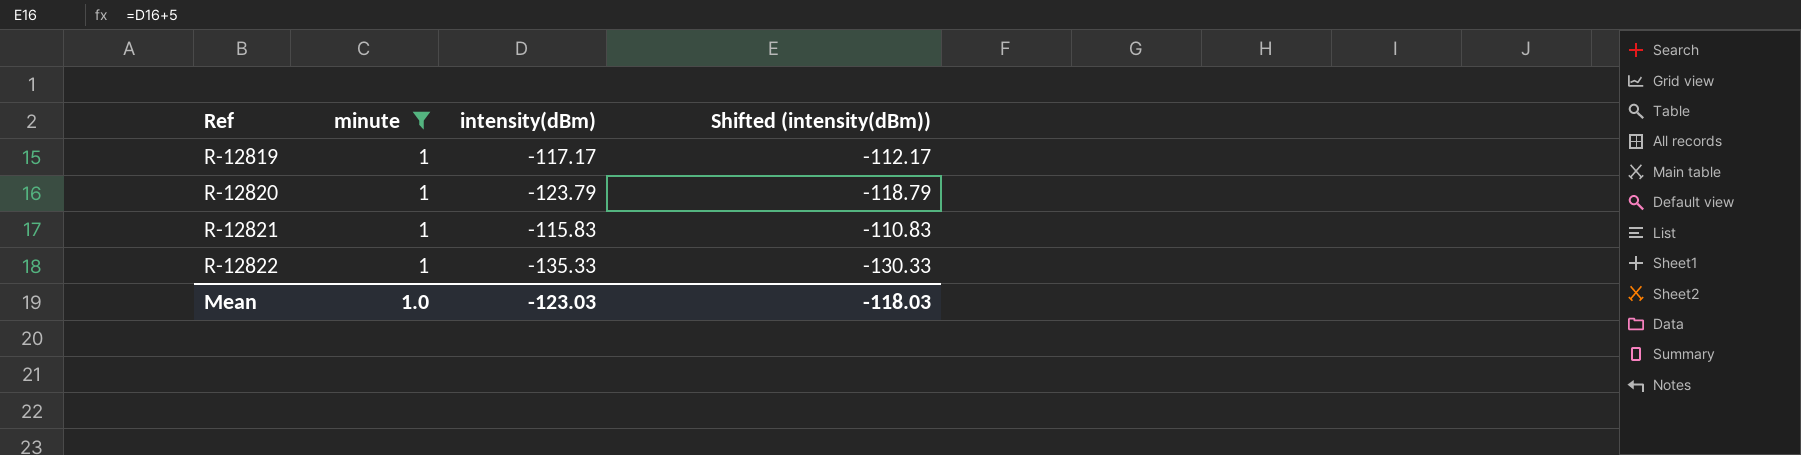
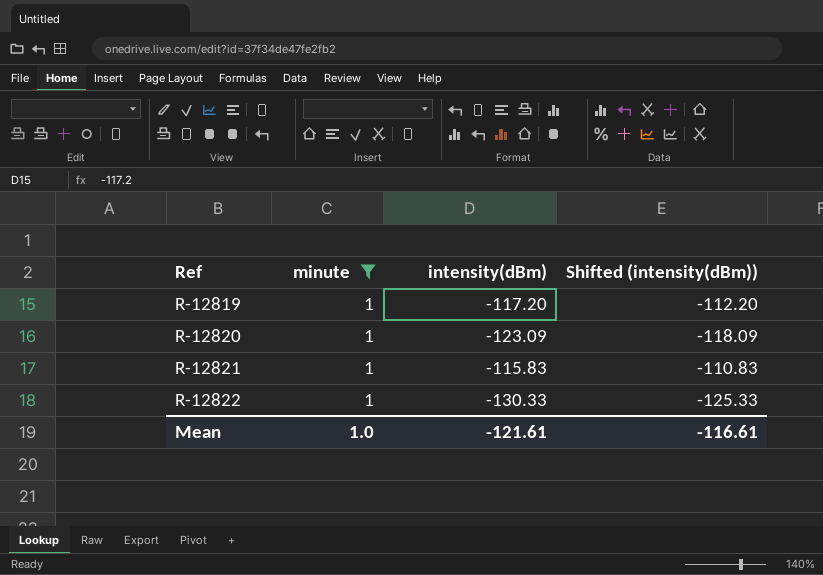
R-12819 | intensity(dBm): -117.17 -> -117.20
R-12819 | Shifted (intensity(dBm)): -112.17 -> -112.20
R-12820 | intensity(dBm): -123.79 -> -123.09
R-12820 | Shifted (intensity(dBm)): -118.79 -> -118.09
R-12822 | intensity(dBm): -135.33 -> -130.33
R-12822 | Shifted (intensity(dBm)): -130.33 -> -125.33
Mean | intensity(dBm): -123.03 -> -121.61
Mean | Shifted (intensity(dBm)): -118.03 -> -116.61

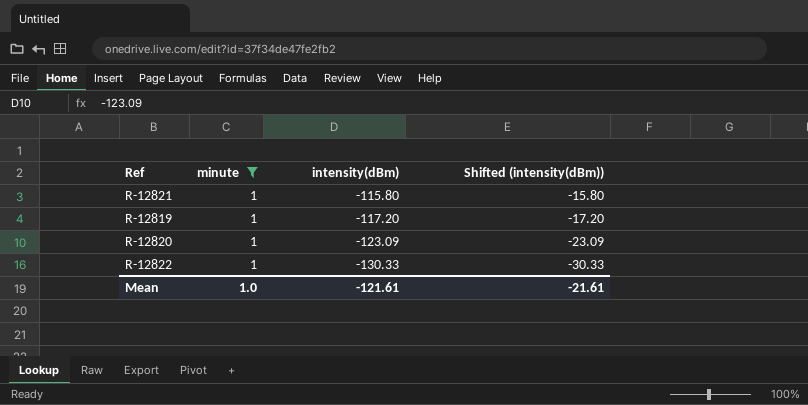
row order: Ref ascending -> intensity(dBm) descending
column Shifted (intensity(dBm)) | formula: [intensity(dBm)] + 5 -> [intensity(dBm)] + 100
R-12821 | intensity(dBm): -115.83 -> -115.80
Mean | Shifted (intensity(dBm)): -116.61 -> -21.61

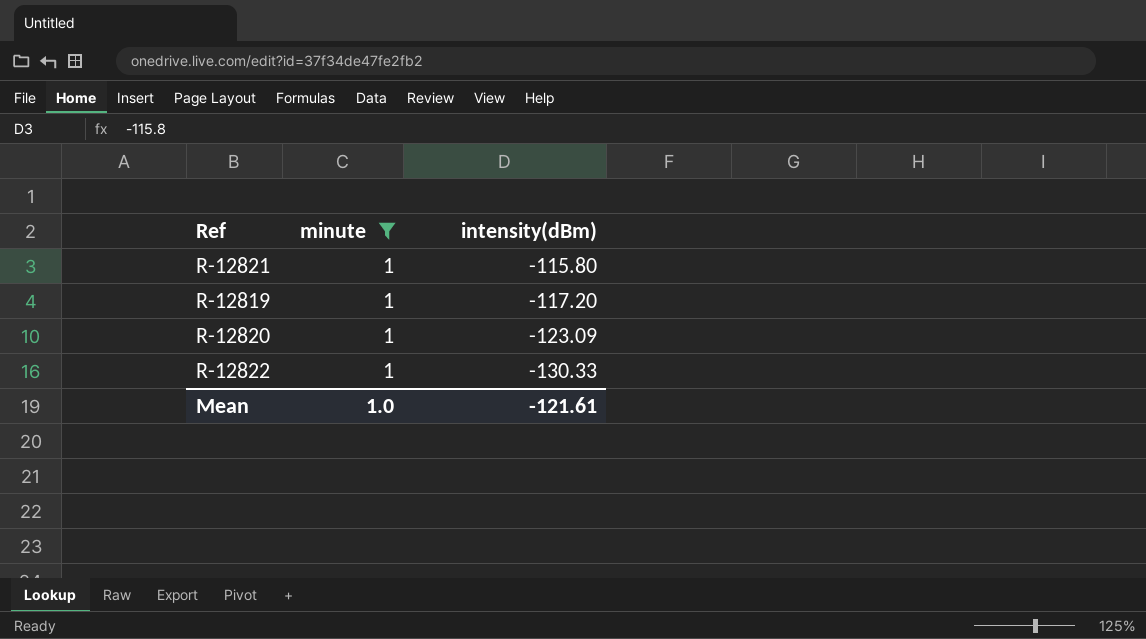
column Shifted (intensity(dBm)) | formula: [intensity(dBm)] + 100 -> none

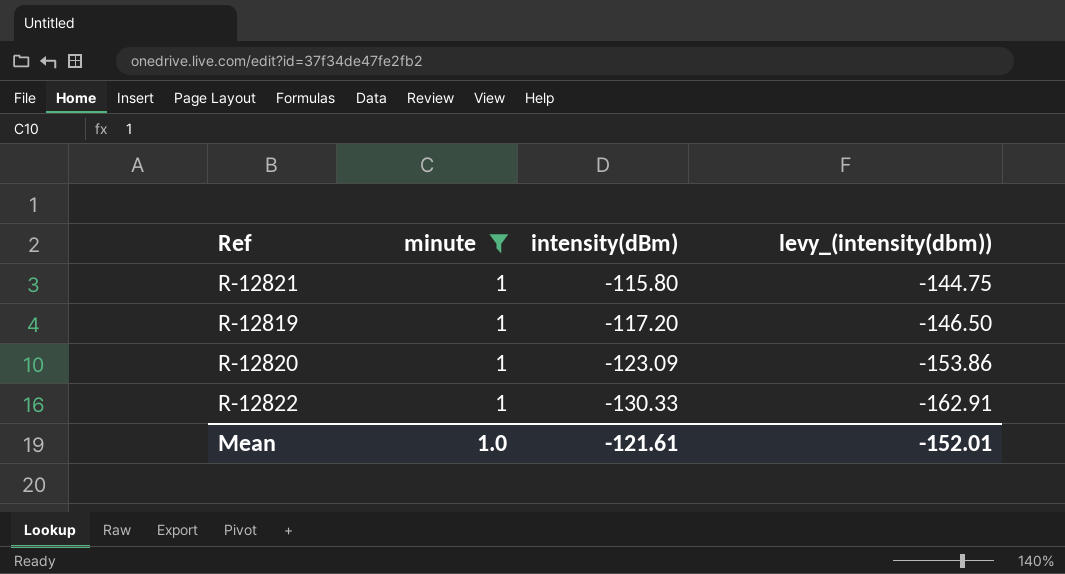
column levy_(intensity(dbm)) | formula: none -> [intensity(dBm)] * 1.25

